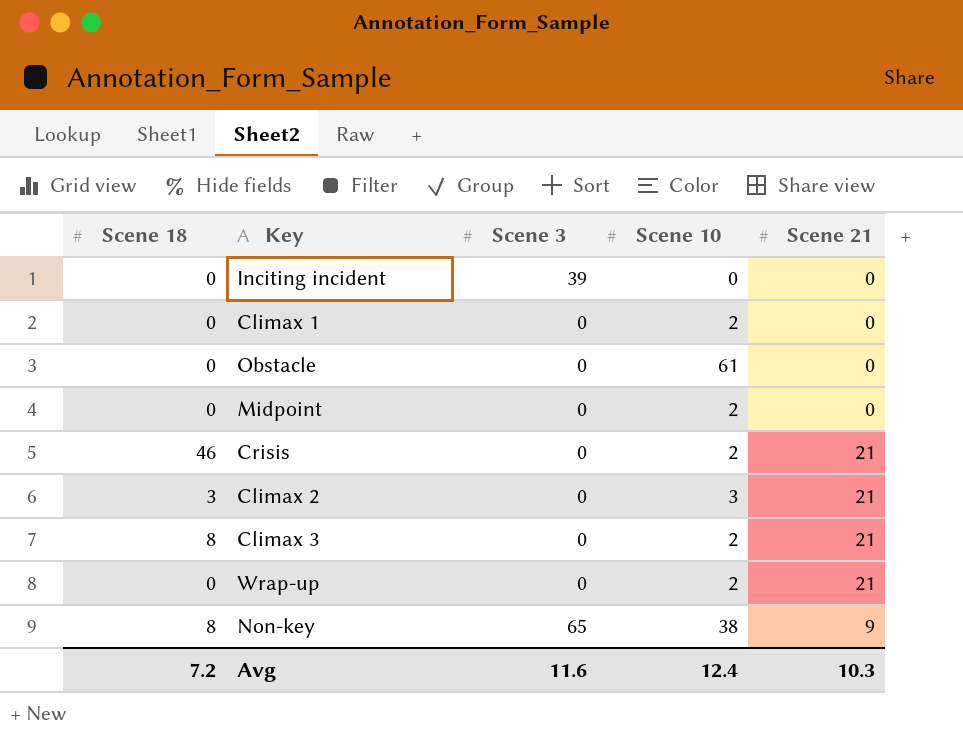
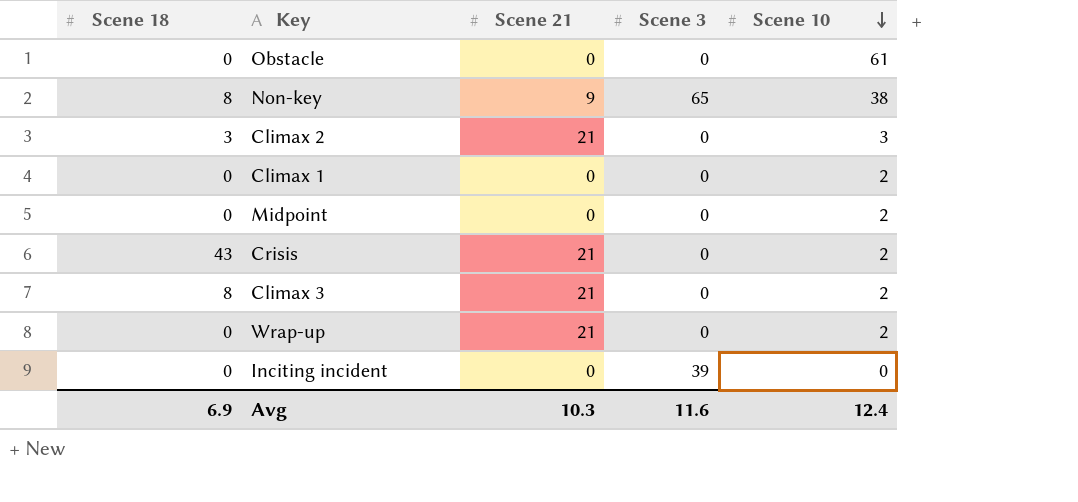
row order: none -> Scene 10 descending
column Scene 21 | position: 5 -> 3
Crisis | Scene 18: 46 -> 43
Avg | Scene 18: 7.2 -> 6.9

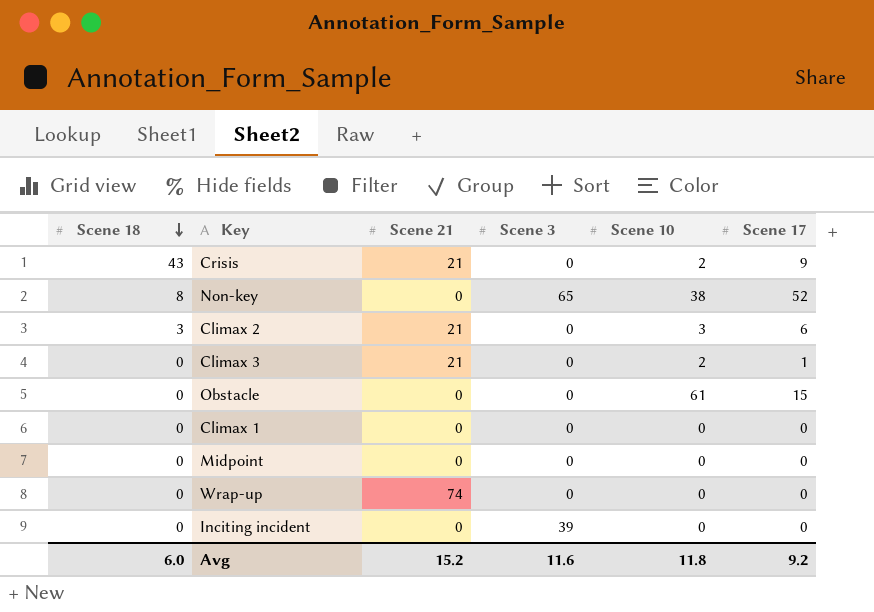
row order: Scene 10 descending -> Scene 18 descending
column Scene 17 | position: none -> 6
Non-key | Scene 21: 9 -> 0
Climax 3 | Scene 18: 8 -> 0
Climax 1 | Scene 10: 2 -> 0
Midpoint | Scene 10: 2 -> 0
Wrap-up | Scene 21: 21 -> 74
Wrap-up | Scene 10: 2 -> 0
Avg | Scene 18: 6.9 -> 6.0
Avg | Scene 21: 10.3 -> 15.2
Avg | Scene 10: 12.4 -> 11.8

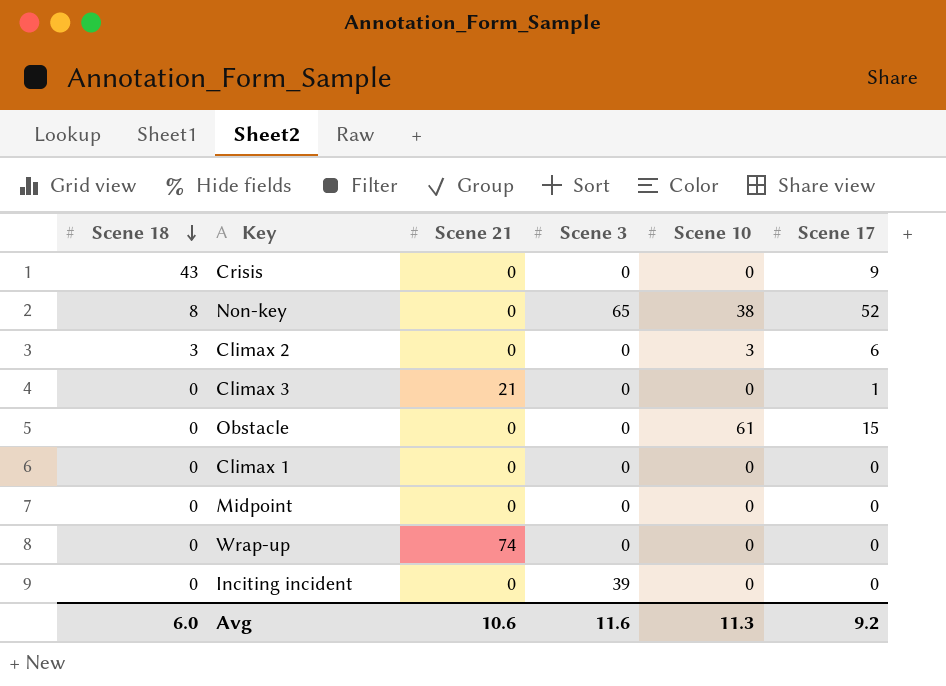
Crisis | Scene 21: 21 -> 0
Crisis | Scene 10: 2 -> 0
Climax 2 | Scene 21: 21 -> 0
Climax 3 | Scene 10: 2 -> 0
Avg | Scene 21: 15.2 -> 10.6
Avg | Scene 10: 11.8 -> 11.3

